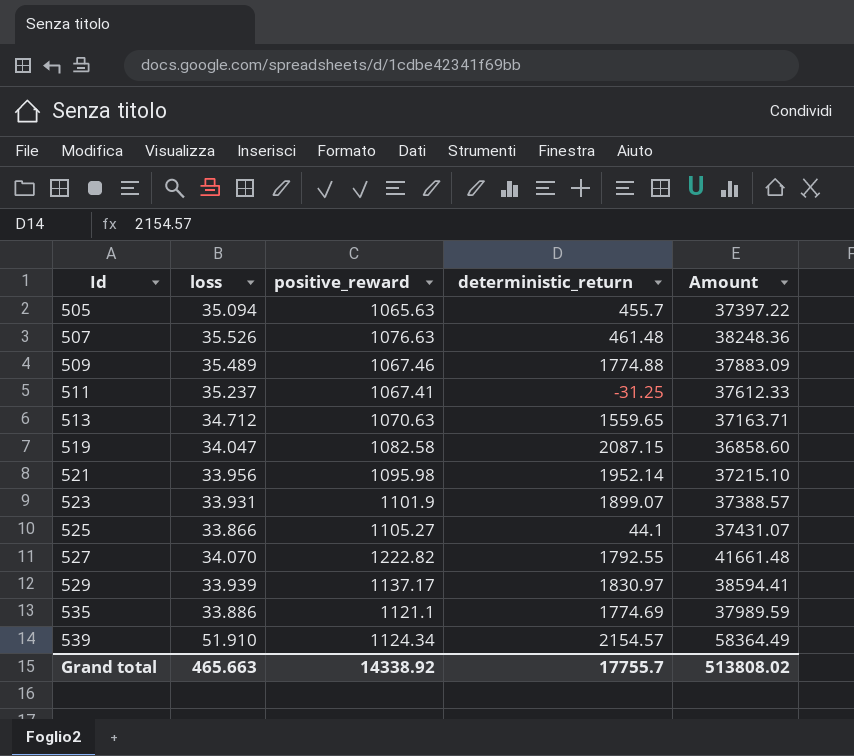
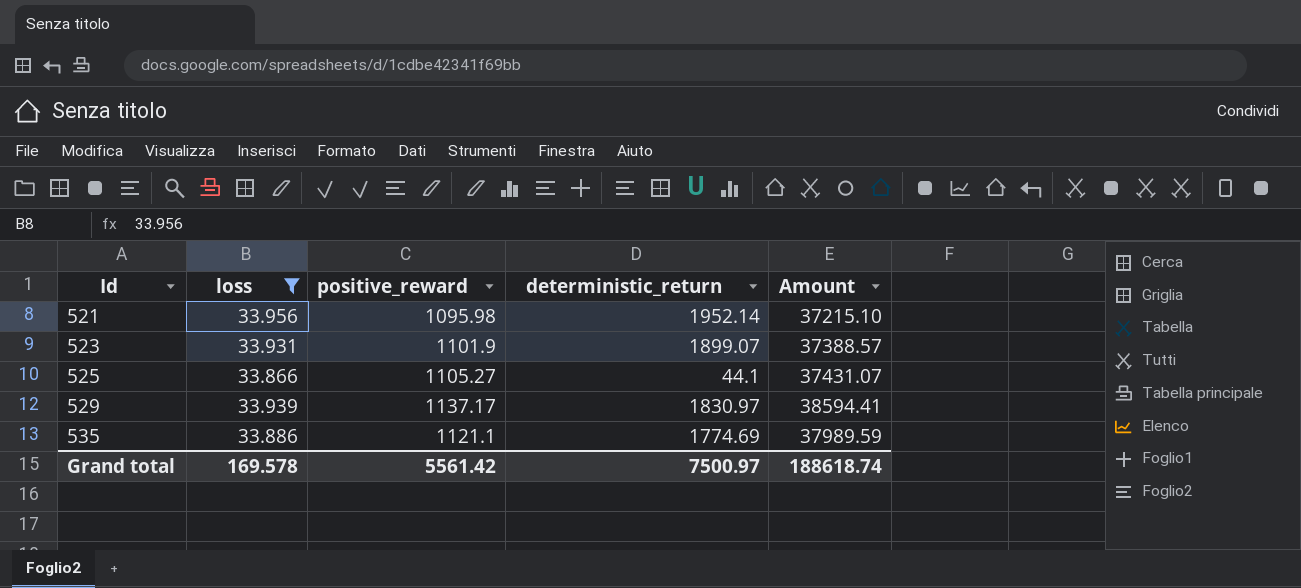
filter: none -> loss <= 33.956
Grand total | loss: 465.663 -> 169.578
Grand total | positive_reward: 14338.92 -> 5561.42
Grand total | deterministic_return: 17755.7 -> 7500.97
Grand total | Amount: 513808.02 -> 188618.74

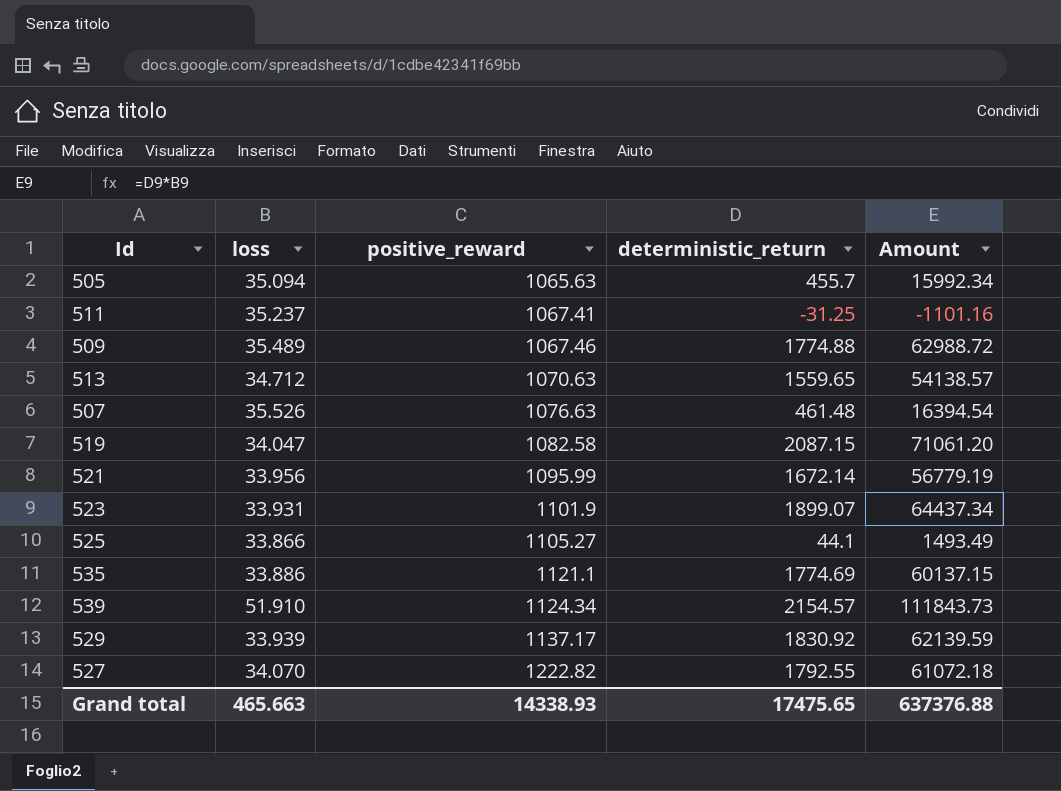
filter: loss <= 33.956 -> none
row order: Id ascending -> positive_reward ascending
column Amount | formula: [loss] * [positive_reward] -> [loss] * [deterministic_return]
521 | positive_reward: 1095.98 -> 1095.99
521 | deterministic_return: 1952.14 -> 1672.14
529 | deterministic_return: 1830.97 -> 1830.92
Grand total | loss: 169.578 -> 465.663
Grand total | positive_reward: 5561.42 -> 14338.93
Grand total | deterministic_return: 7500.97 -> 17475.65
Grand total | Amount: 188618.74 -> 637376.88

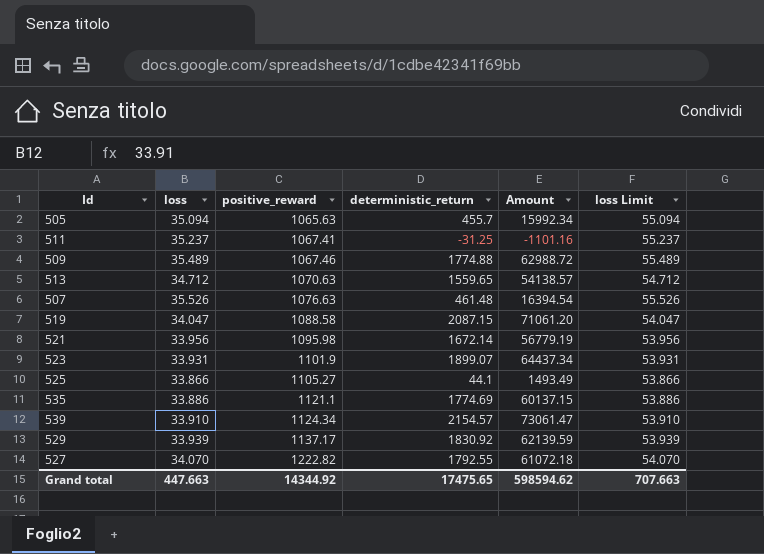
column loss Limit | formula: none -> [loss] + 20
519 | positive_reward: 1082.58 -> 1088.58
521 | positive_reward: 1095.99 -> 1095.98
539 | loss: 51.910 -> 33.910
539 | Amount: 111843.73 -> 73061.47
Grand total | loss: 465.663 -> 447.663
Grand total | positive_reward: 14338.93 -> 14344.92
Grand total | Amount: 637376.88 -> 598594.62

